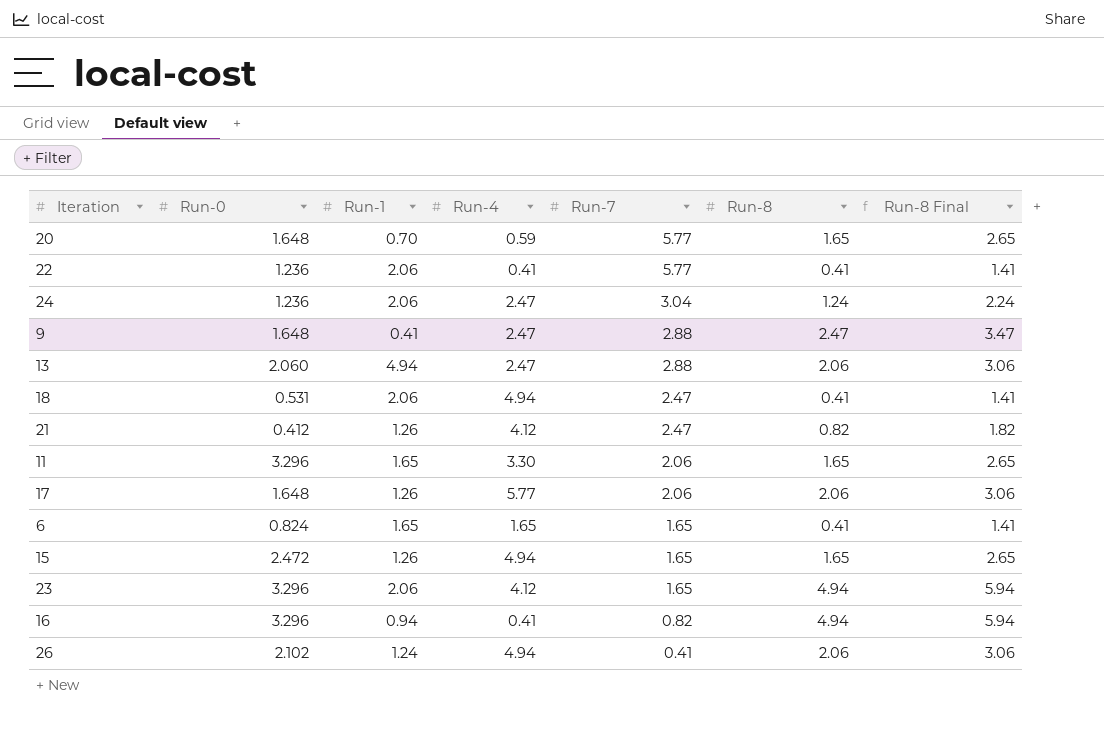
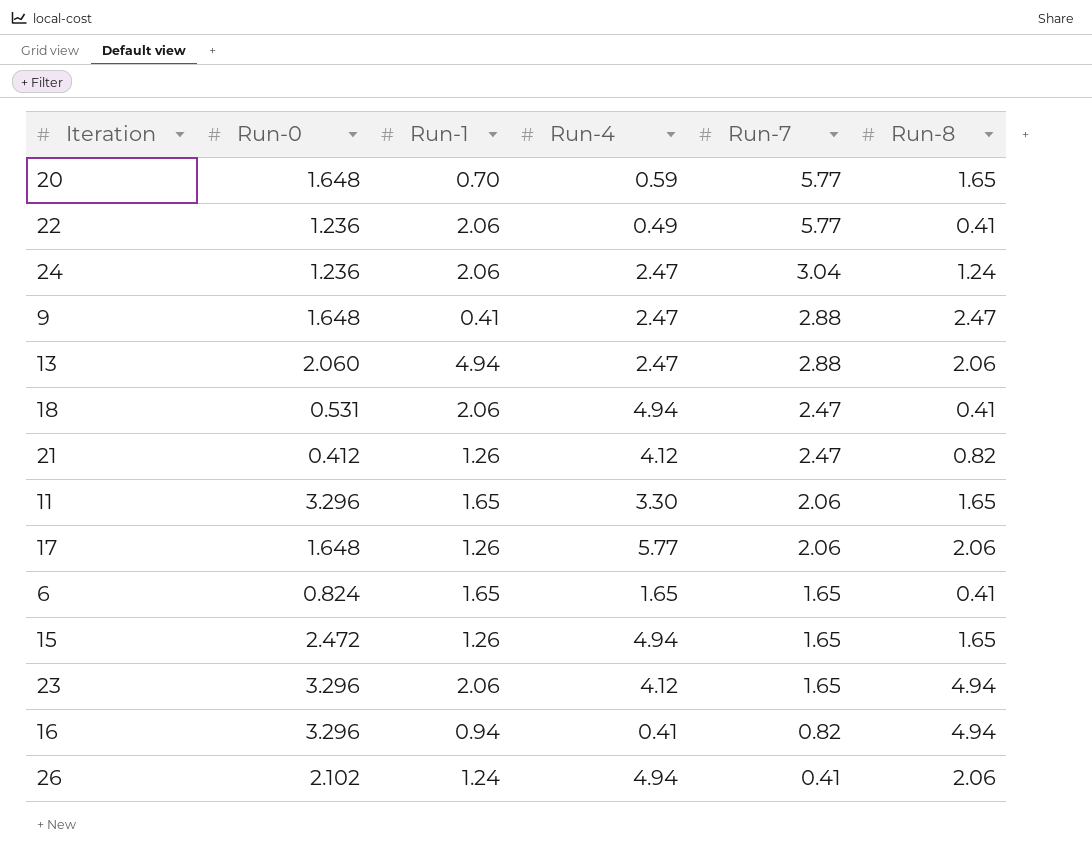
column Run-8 Final | formula: [Run-8] + 1 -> none
22 | Run-4: 0.41 -> 0.49

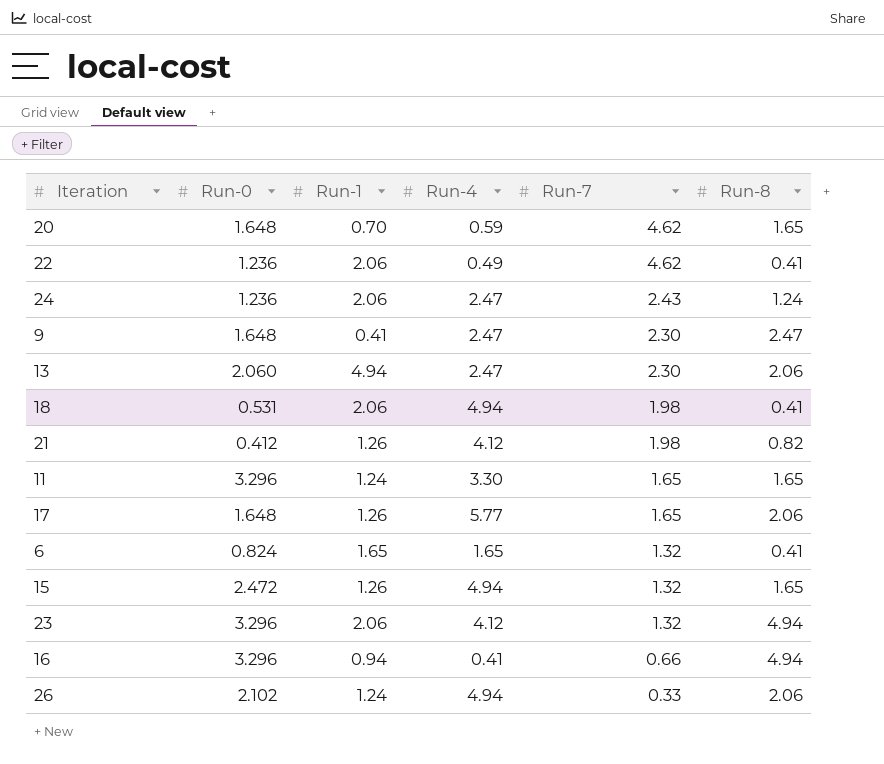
20 | Run-7: 5.77 -> 4.62
22 | Run-7: 5.77 -> 4.62
24 | Run-7: 3.04 -> 2.43
9 | Run-7: 2.88 -> 2.30
13 | Run-7: 2.88 -> 2.30
18 | Run-7: 2.47 -> 1.98
21 | Run-7: 2.47 -> 1.98
11 | Run-1: 1.65 -> 1.24
11 | Run-7: 2.06 -> 1.65
17 | Run-7: 2.06 -> 1.65
6 | Run-7: 1.65 -> 1.32
15 | Run-7: 1.65 -> 1.32
23 | Run-7: 1.65 -> 1.32
16 | Run-7: 0.82 -> 0.66
26 | Run-7: 0.41 -> 0.33

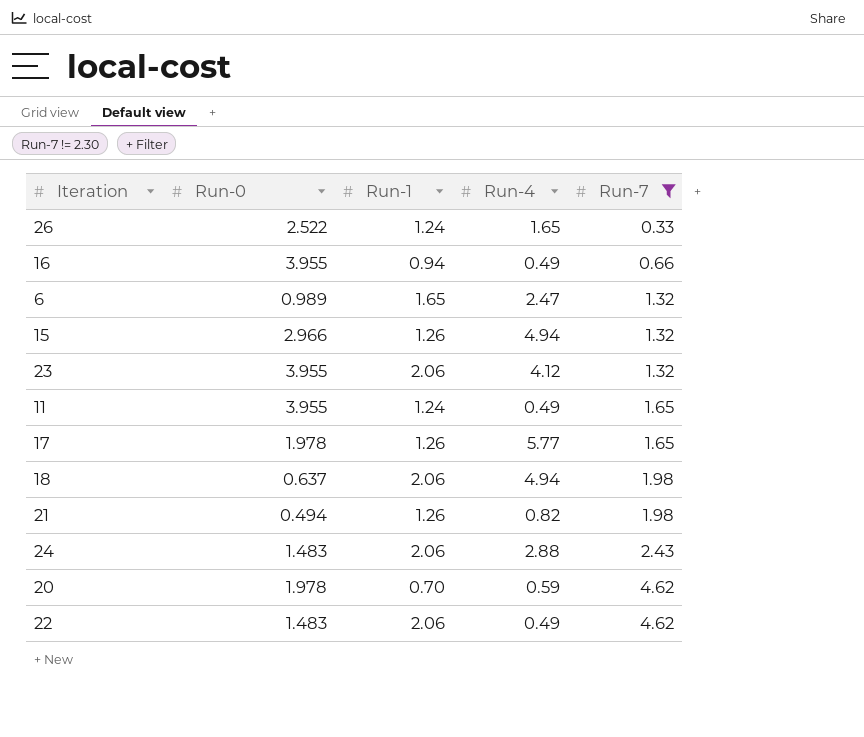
filter: none -> Run-7 != 2.30
row order: Run-7 descending -> Run-7 ascending
column Run-8 | position: 6 -> none
26 | Run-0: 2.102 -> 2.522
26 | Run-4: 4.94 -> 1.65
16 | Run-0: 3.296 -> 3.955
16 | Run-4: 0.41 -> 0.49
6 | Run-0: 0.824 -> 0.989
6 | Run-4: 1.65 -> 2.47
15 | Run-0: 2.472 -> 2.966
23 | Run-0: 3.296 -> 3.955
11 | Run-0: 3.296 -> 3.955
11 | Run-4: 3.30 -> 0.49
17 | Run-0: 1.648 -> 1.978
18 | Run-0: 0.531 -> 0.637
21 | Run-0: 0.412 -> 0.494
21 | Run-4: 4.12 -> 0.82
24 | Run-0: 1.236 -> 1.483
24 | Run-4: 2.47 -> 2.88
20 | Run-0: 1.648 -> 1.978
22 | Run-0: 1.236 -> 1.483

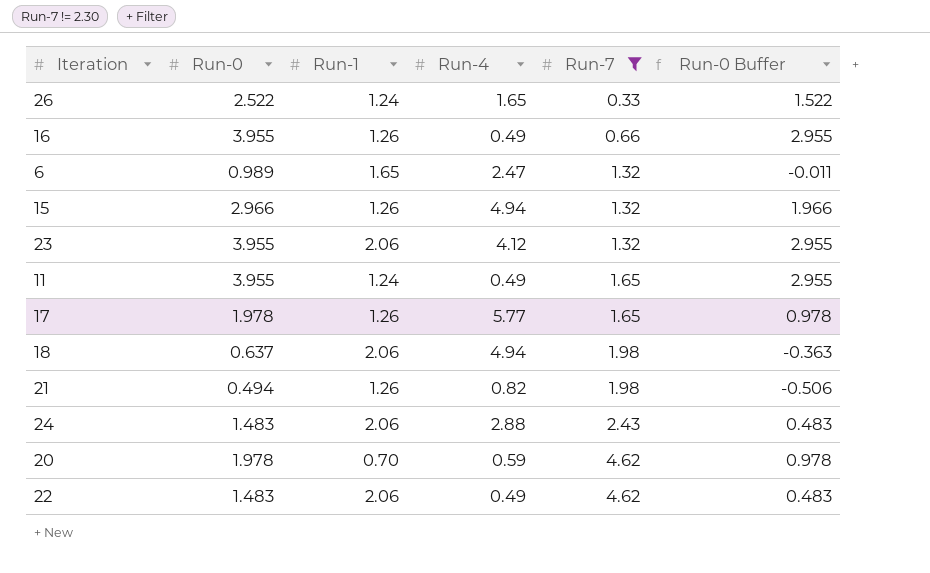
column Run-0 Buffer | formula: none -> [Run-0] - 1
16 | Run-1: 0.94 -> 1.26

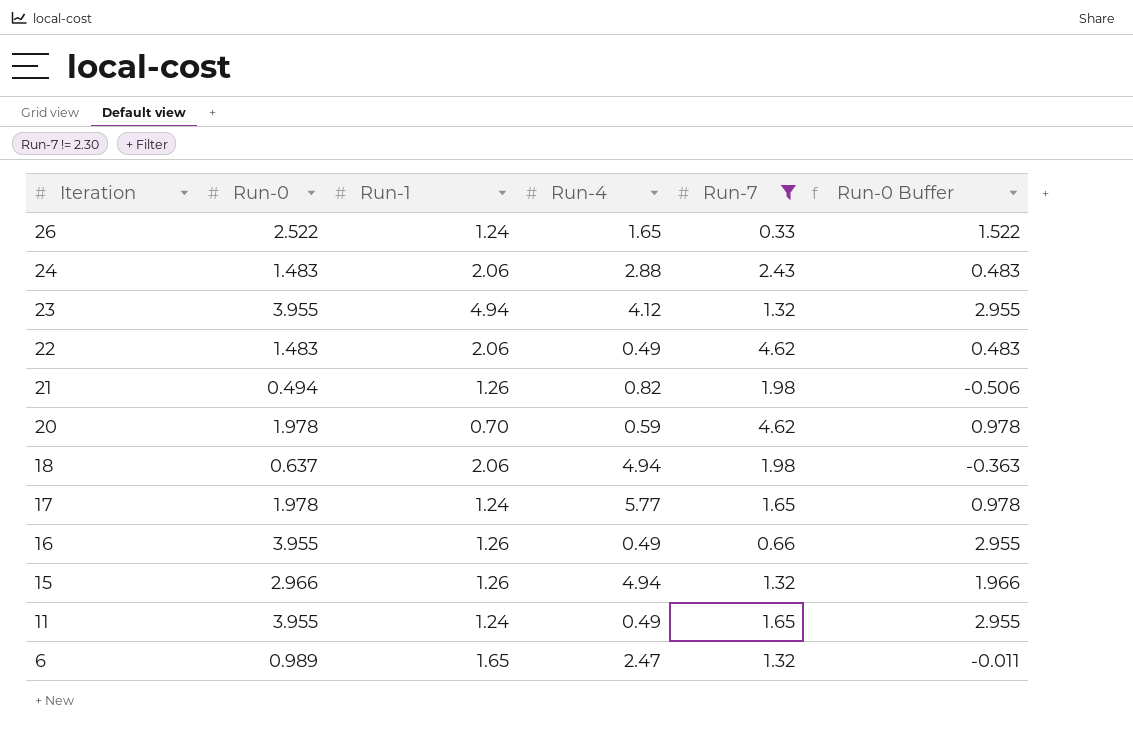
row order: Run-7 ascending -> Iteration descending
23 | Run-1: 2.06 -> 4.94
17 | Run-1: 1.26 -> 1.24

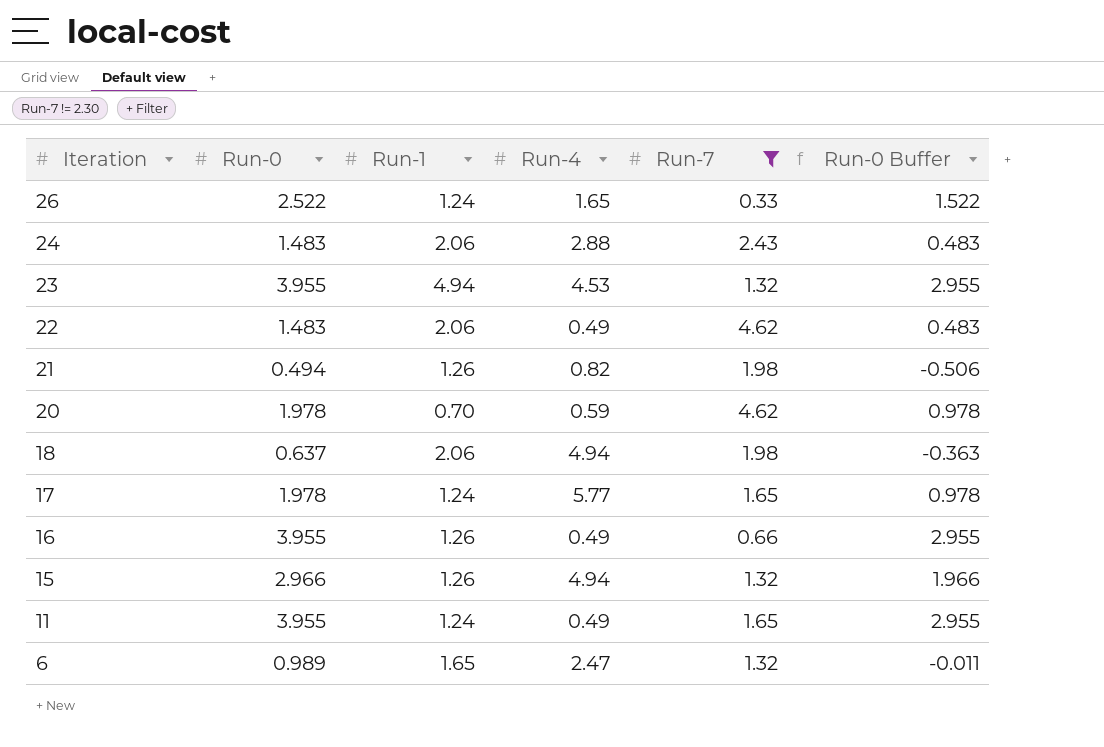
23 | Run-4: 4.12 -> 4.53

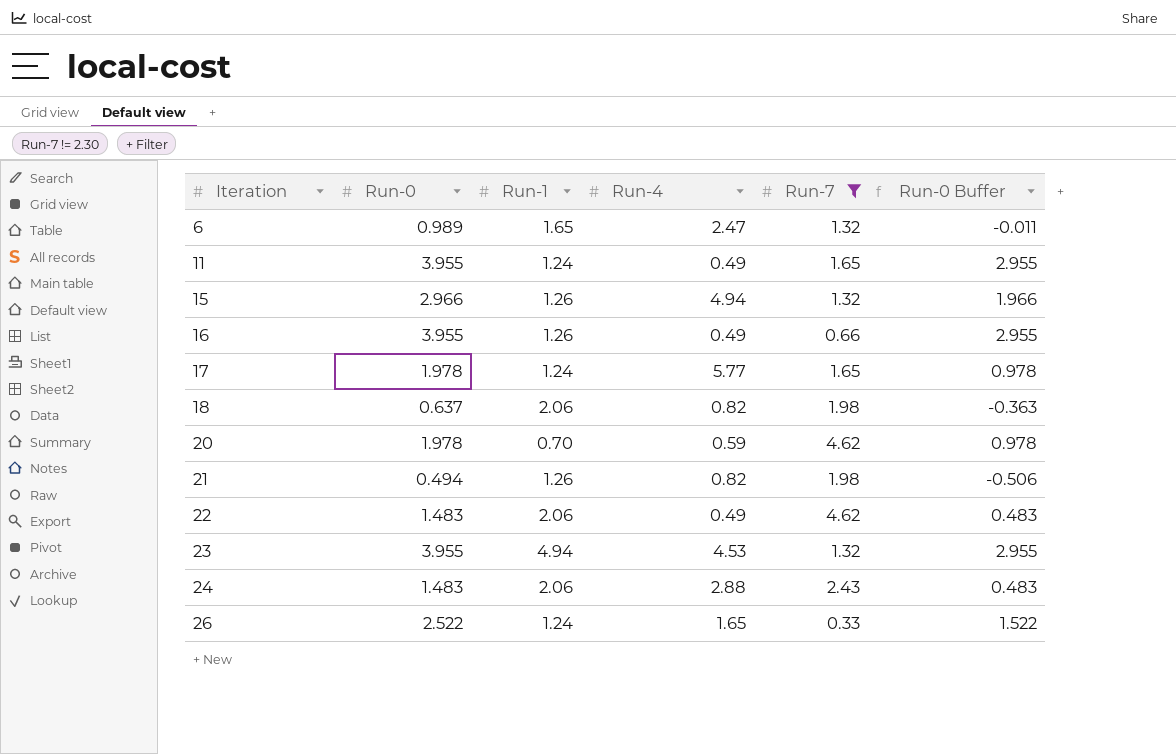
row order: Iteration descending -> Iteration ascending
18 | Run-4: 4.94 -> 0.82

